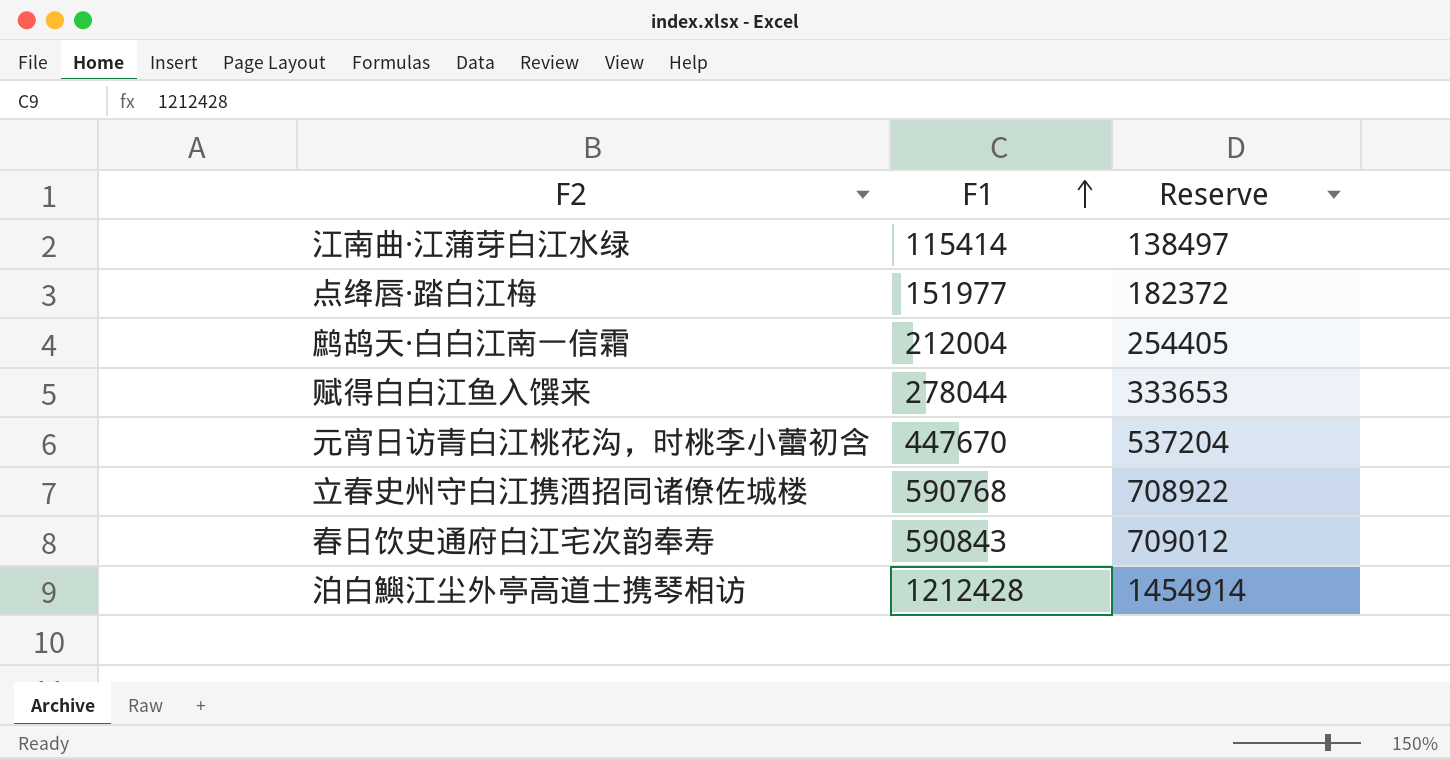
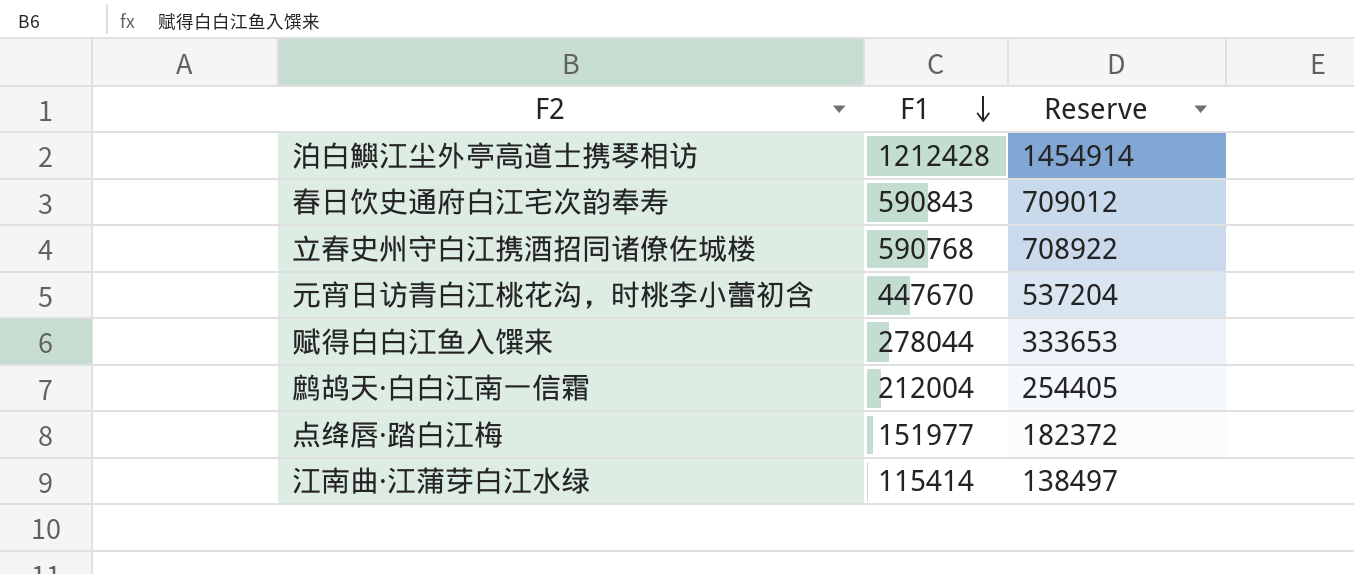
row order: F1 ascending -> F1 descending

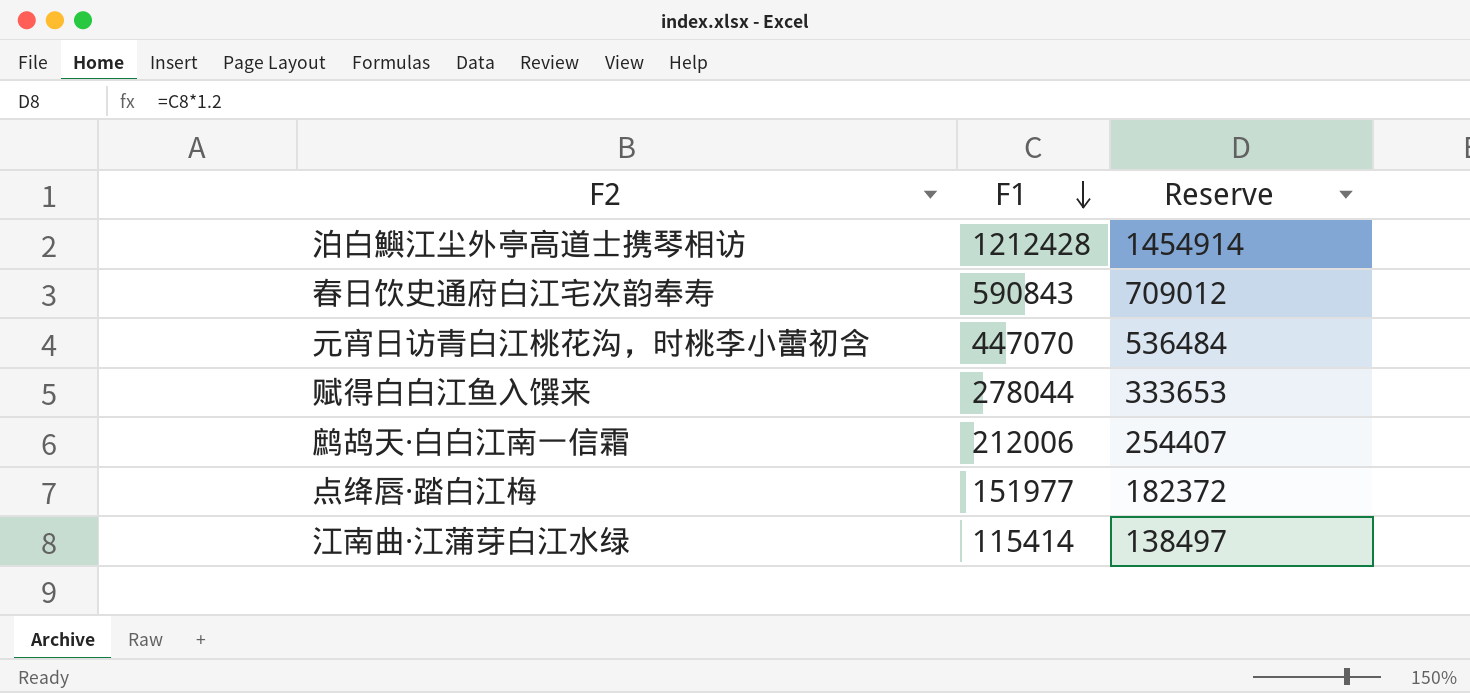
row 立春史州守白江携酒招同诸僚佐城楼: 590768 | 708922 -> none
元宵日访青白江桃花沟，时桃李小蕾初含 | F1: 447670 -> 447070
元宵日访青白江桃花沟，时桃李小蕾初含 | Reserve: 537204 -> 536484
鹧鸪天·白白江南一信霜 | F1: 212004 -> 212006
鹧鸪天·白白江南一信霜 | Reserve: 254405 -> 254407

